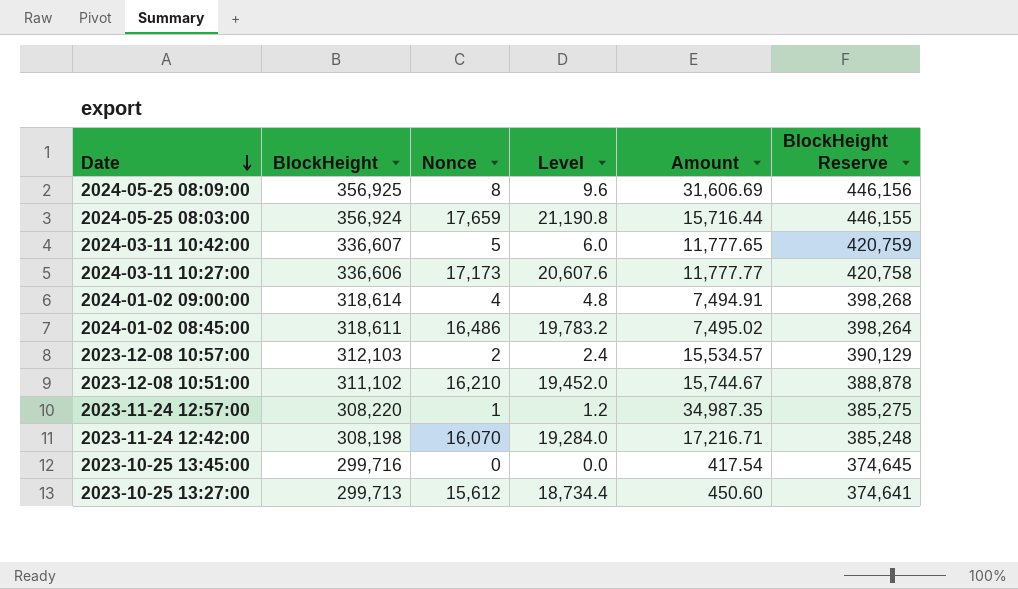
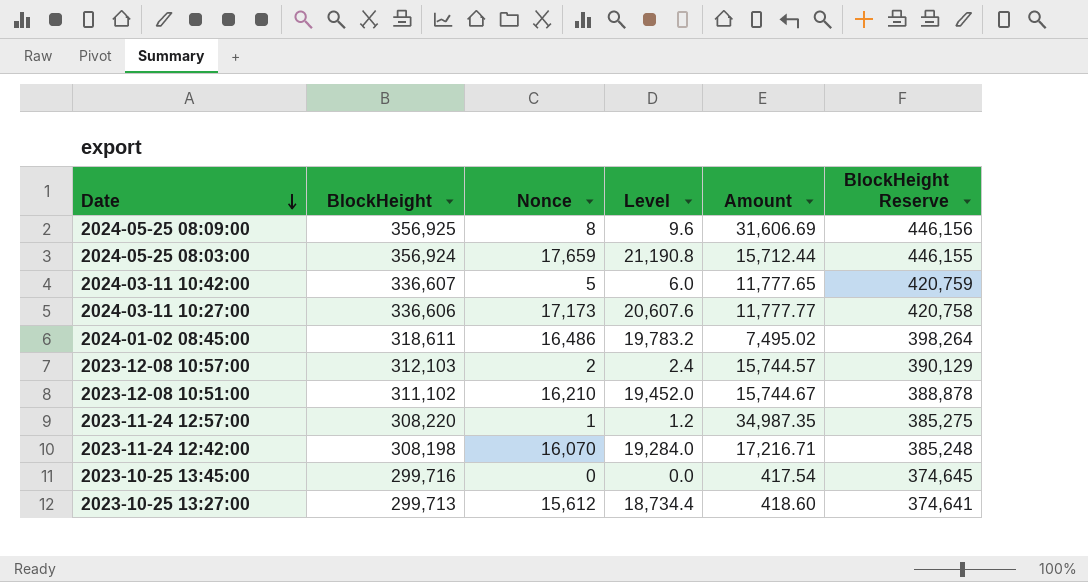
row 2024-01-02 09:00:00: 318,614 | 4 | 4.8 | 7,494.91 | 398,268 -> none
2024-05-25 08:03:00 | Amount: 15,716.44 -> 15,712.44
2023-12-08 10:57:00 | Amount: 15,534.57 -> 15,744.57
2023-10-25 13:27:00 | Amount: 450.60 -> 418.60

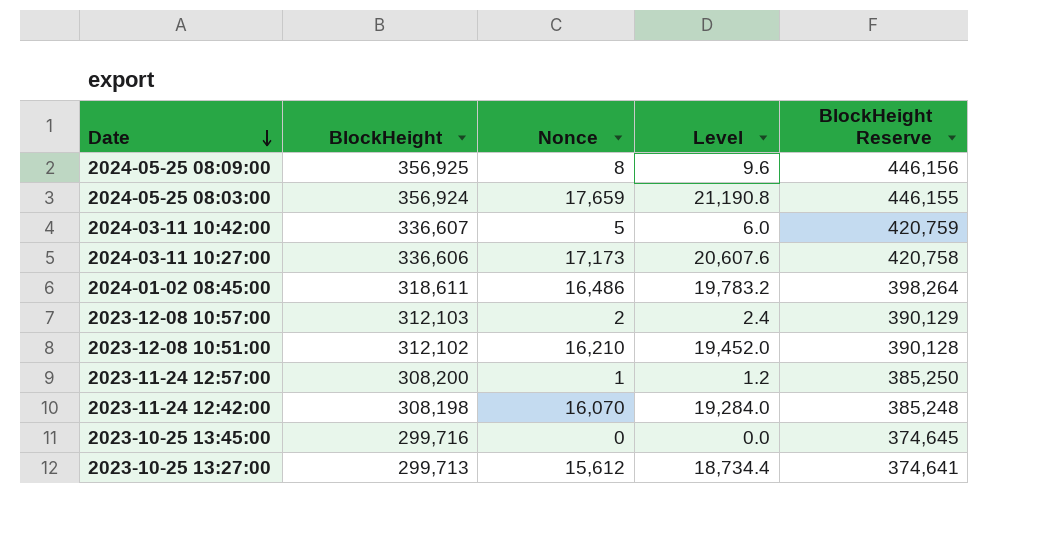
column Amount | position: 5 -> none
2023-12-08 10:51:00 | BlockHeight: 311,102 -> 312,102
2023-12-08 10:51:00 | BlockHeight Reserve: 388,878 -> 390,128
2023-11-24 12:57:00 | BlockHeight: 308,220 -> 308,200
2023-11-24 12:57:00 | BlockHeight Reserve: 385,275 -> 385,250

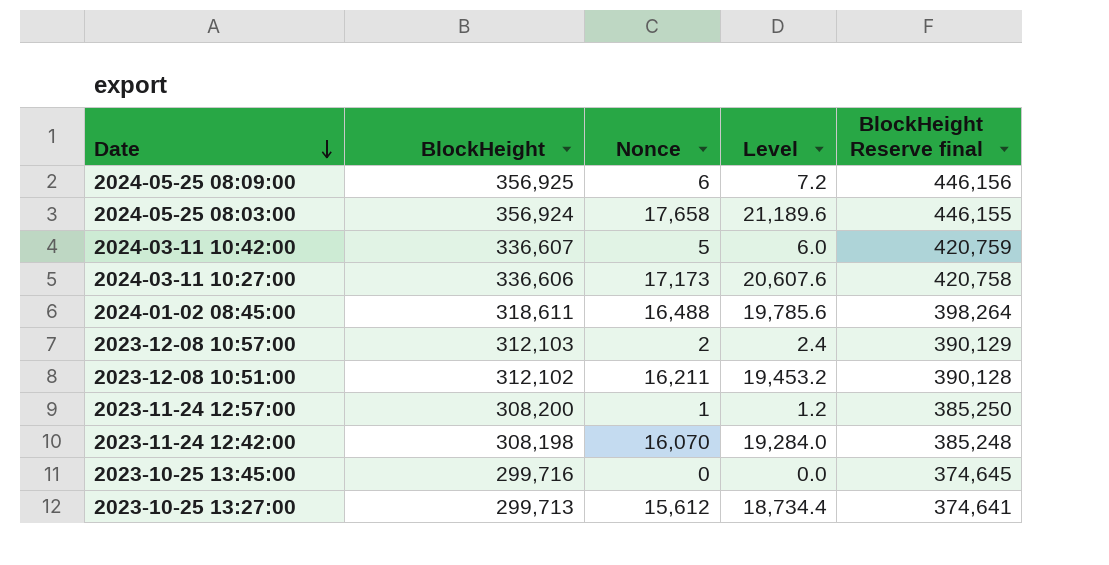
column name: BlockHeight Reserve -> BlockHeight Reserve final
2024-05-25 08:09:00 | Nonce: 8 -> 6
2024-05-25 08:09:00 | Level: 9.6 -> 7.2
2024-05-25 08:03:00 | Nonce: 17,659 -> 17,658
2024-05-25 08:03:00 | Level: 21,190.8 -> 21,189.6
2024-01-02 08:45:00 | Nonce: 16,486 -> 16,488
2024-01-02 08:45:00 | Level: 19,783.2 -> 19,785.6
2023-12-08 10:51:00 | Nonce: 16,210 -> 16,211
2023-12-08 10:51:00 | Level: 19,452.0 -> 19,453.2

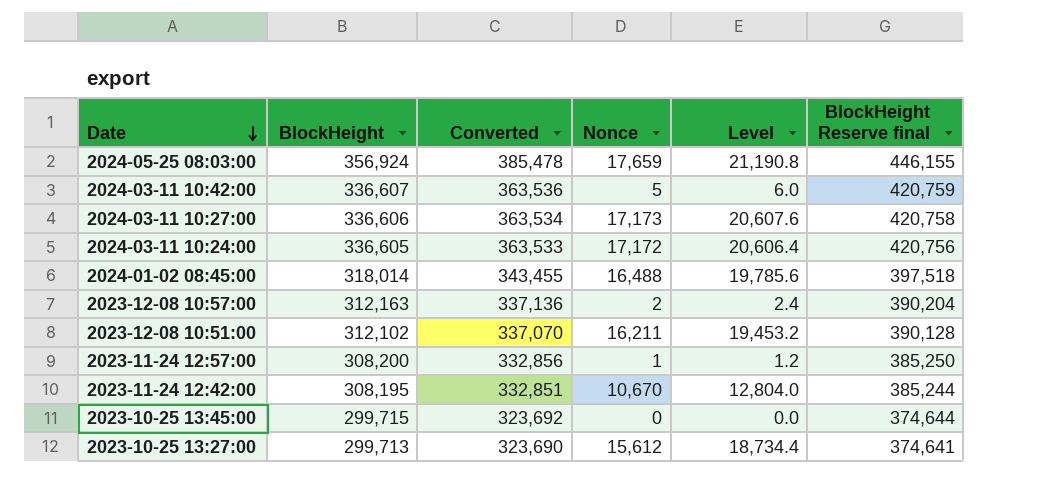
column Converted | formula: none -> [BlockHeight] * 1.08
row 2024-05-25 08:09:00: 356,925 | 6 | 7.2 | 446,156 -> none
2024-05-25 08:03:00 | Nonce: 17,658 -> 17,659
2024-05-25 08:03:00 | Level: 21,189.6 -> 21,190.8
row 2024-03-11 10:24:00: none -> 336,605 | 363,533 | 17,172 | 20,606.4 | 420,756
2024-01-02 08:45:00 | BlockHeight: 318,611 -> 318,014
2024-01-02 08:45:00 | BlockHeight Reserve final: 398,264 -> 397,518
2023-12-08 10:57:00 | BlockHeight: 312,103 -> 312,163
2023-12-08 10:57:00 | BlockHeight Reserve final: 390,129 -> 390,204
2023-11-24 12:42:00 | BlockHeight: 308,198 -> 308,195
2023-11-24 12:42:00 | Nonce: 16,070 -> 10,670
2023-11-24 12:42:00 | Level: 19,284.0 -> 12,804.0
2023-11-24 12:42:00 | BlockHeight Reserve final: 385,248 -> 385,244
2023-10-25 13:45:00 | BlockHeight: 299,716 -> 299,715
2023-10-25 13:45:00 | BlockHeight Reserve final: 374,645 -> 374,644

